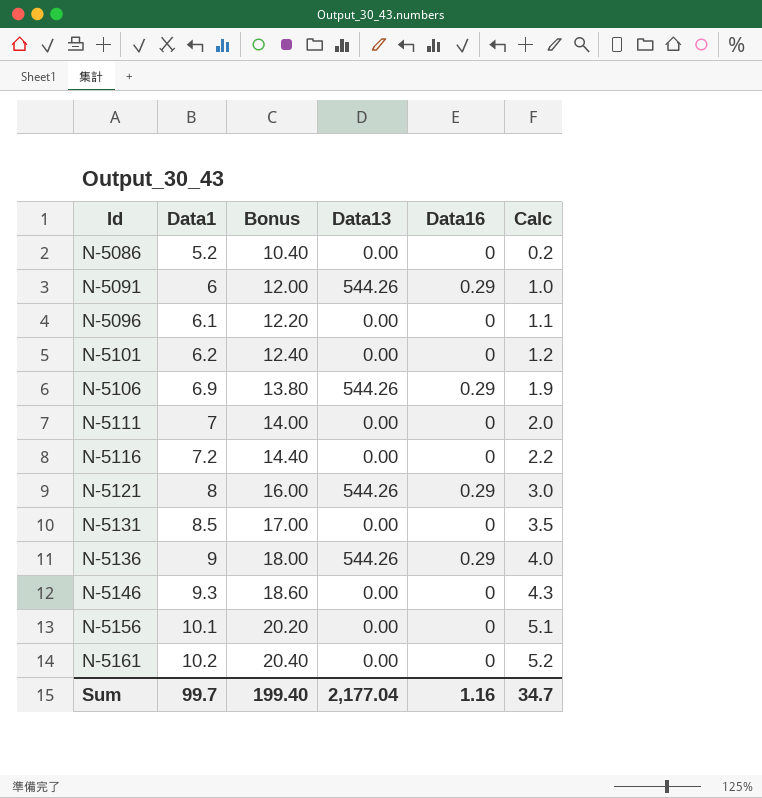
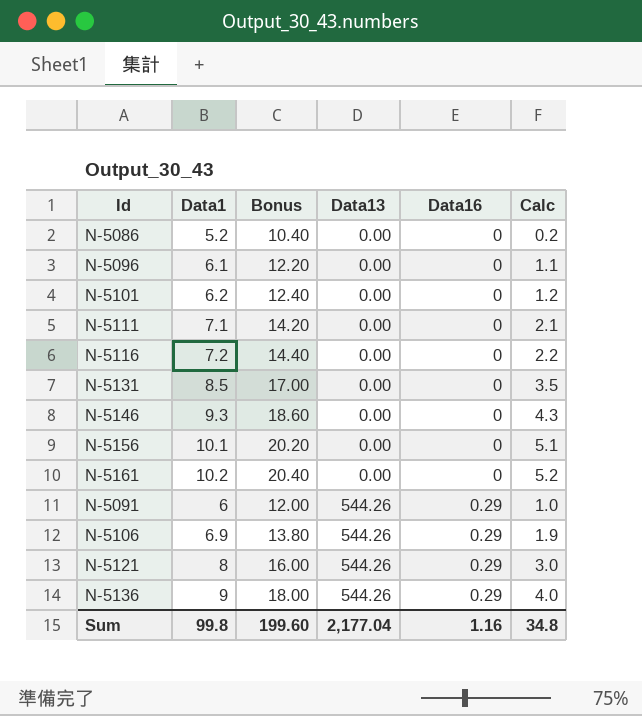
row order: Id ascending -> Data13 ascending
N-5111 | Data1: 7 -> 7.1
N-5111 | Bonus: 14.00 -> 14.20
N-5111 | Calc: 2.0 -> 2.1
Sum | Data1: 99.7 -> 99.8
Sum | Bonus: 199.40 -> 199.60
Sum | Calc: 34.7 -> 34.8

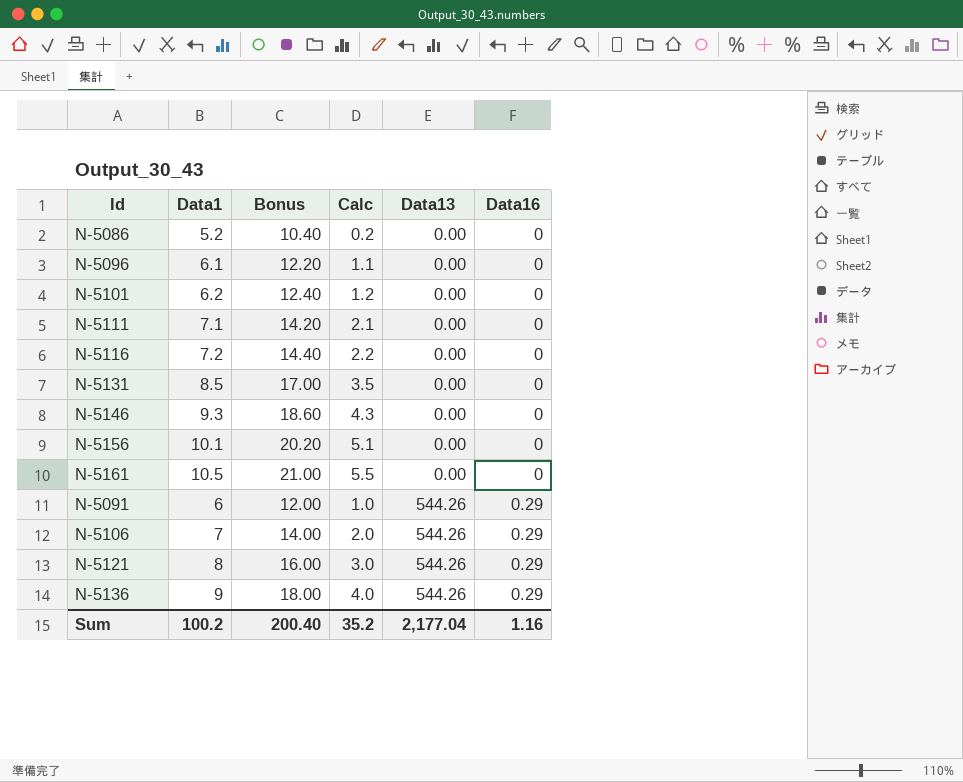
column Calc | position: 6 -> 4
N-5161 | Data1: 10.2 -> 10.5
N-5161 | Bonus: 20.40 -> 21.00
N-5161 | Calc: 5.2 -> 5.5
N-5106 | Data1: 6.9 -> 7
N-5106 | Bonus: 13.80 -> 14.00
N-5106 | Calc: 1.9 -> 2.0
Sum | Data1: 99.8 -> 100.2
Sum | Bonus: 199.60 -> 200.40
Sum | Calc: 34.8 -> 35.2

